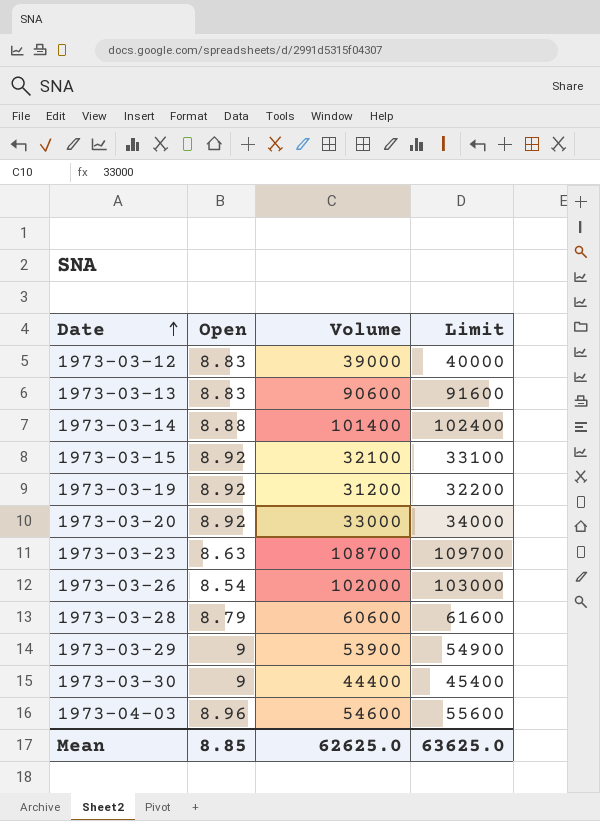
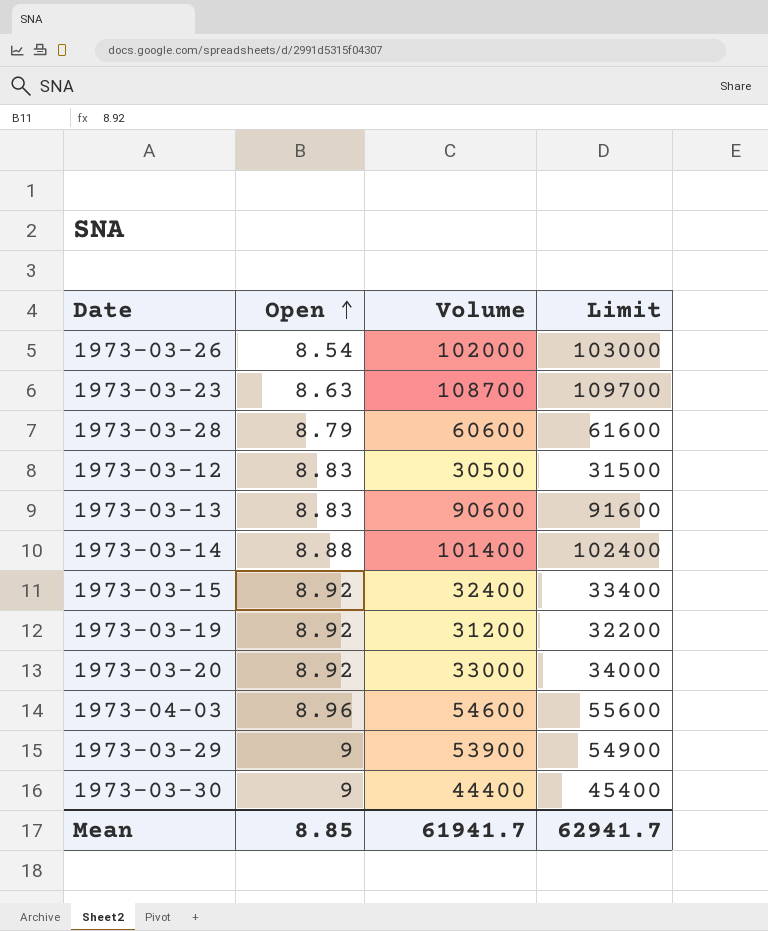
row order: Date ascending -> Open ascending
1973-03-12 | Volume: 39000 -> 30500
1973-03-12 | Limit: 40000 -> 31500
1973-03-15 | Volume: 32100 -> 32400
1973-03-15 | Limit: 33100 -> 33400
Mean | Volume: 62625.0 -> 61941.7
Mean | Limit: 63625.0 -> 62941.7

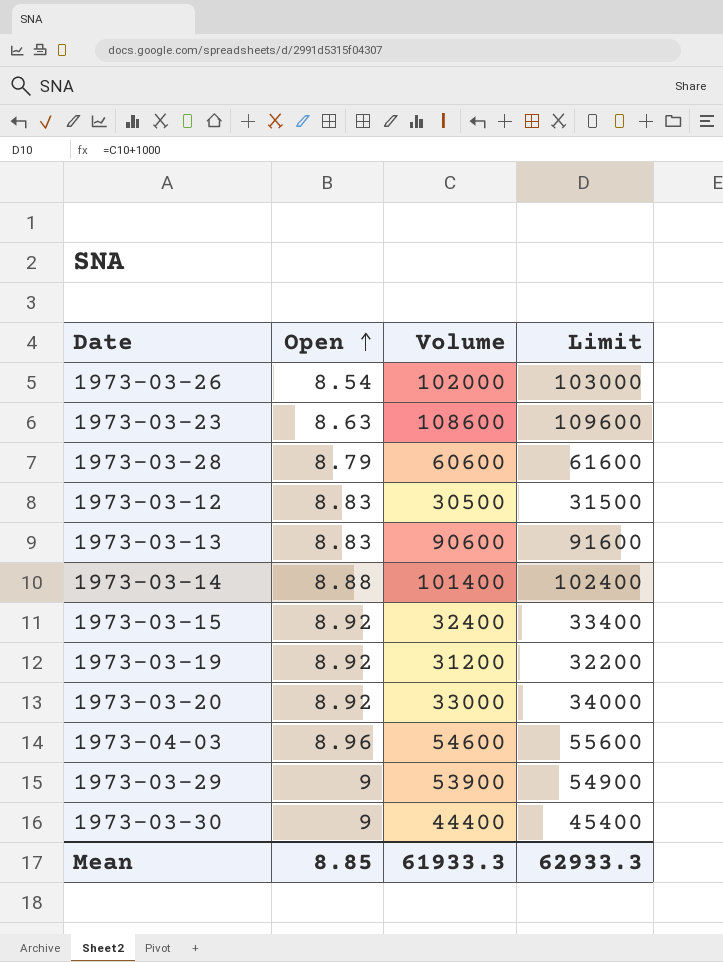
1973-03-23 | Volume: 108700 -> 108600
1973-03-23 | Limit: 109700 -> 109600
Mean | Volume: 61941.7 -> 61933.3
Mean | Limit: 62941.7 -> 62933.3

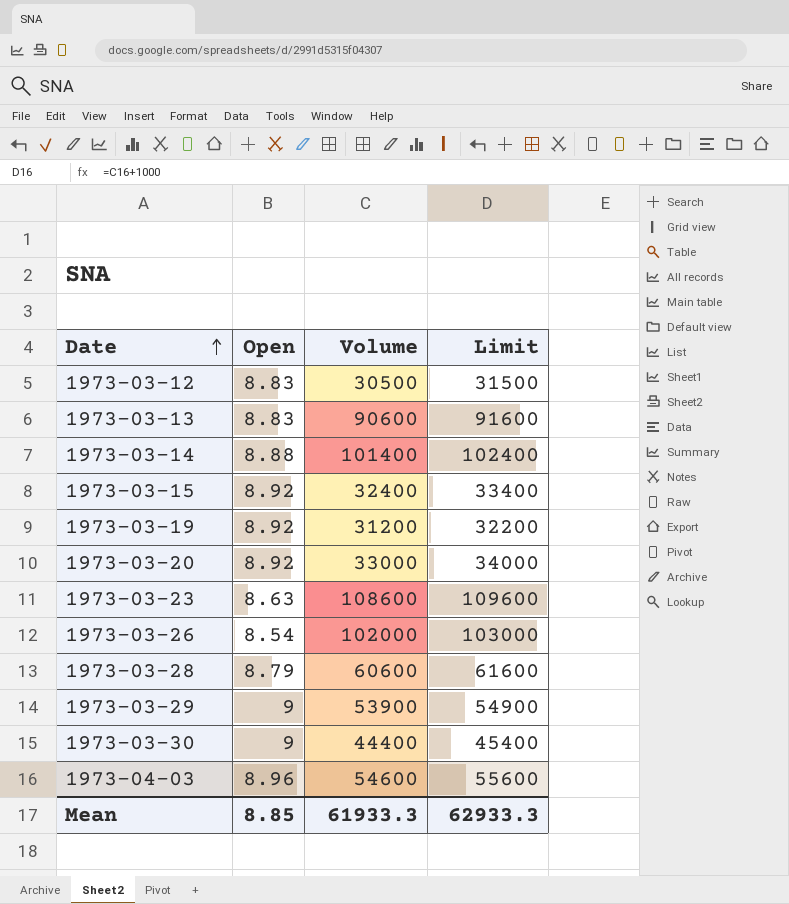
row order: Open ascending -> Date ascending

